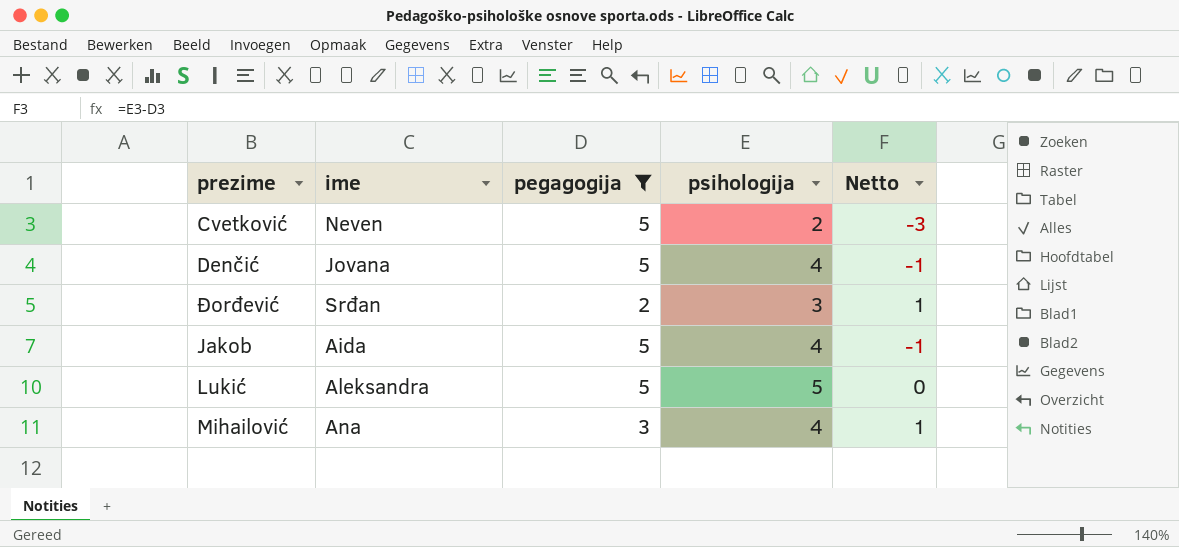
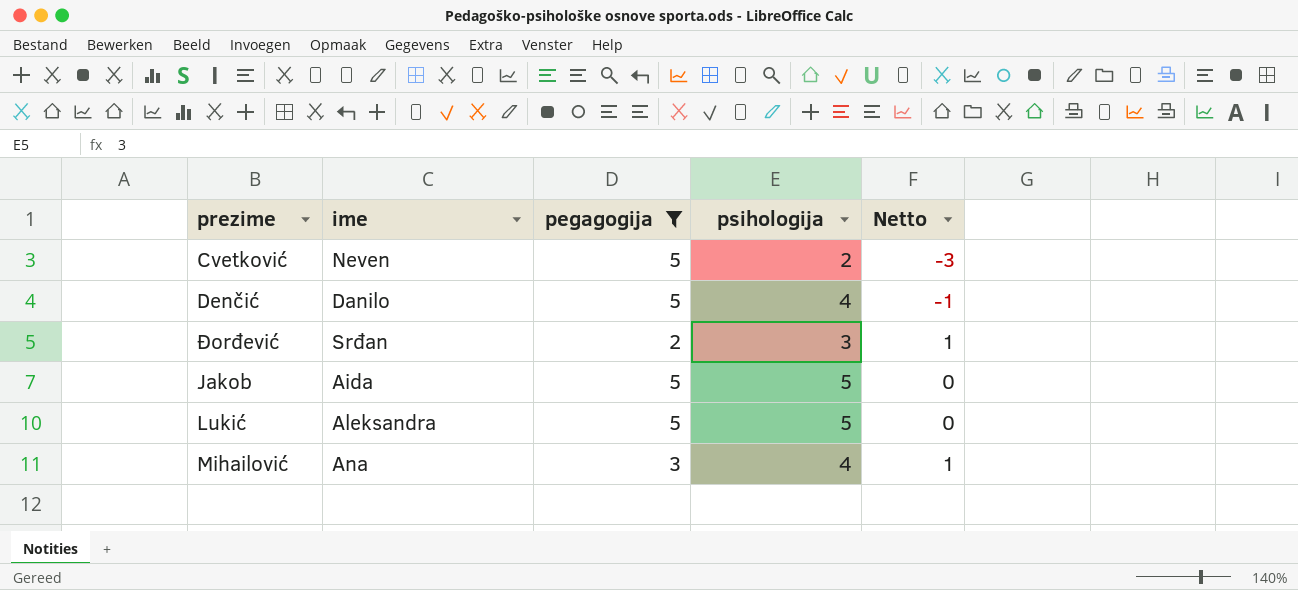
Denčić | ime: Jovana -> Danilo
Jakob | psihologija: 4 -> 5
Jakob | Netto: -1 -> 0

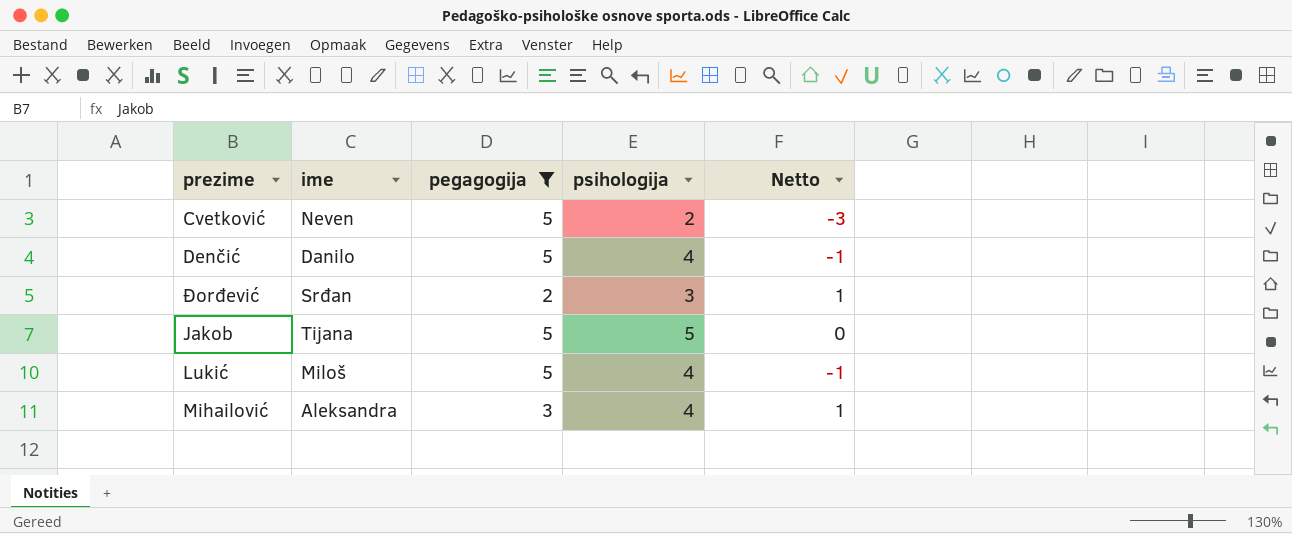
Jakob | ime: Aida -> Tijana
Lukić | ime: Aleksandra -> Miloš
Lukić | psihologija: 5 -> 4
Lukić | Netto: 0 -> -1
Mihailović | ime: Ana -> Aleksandra

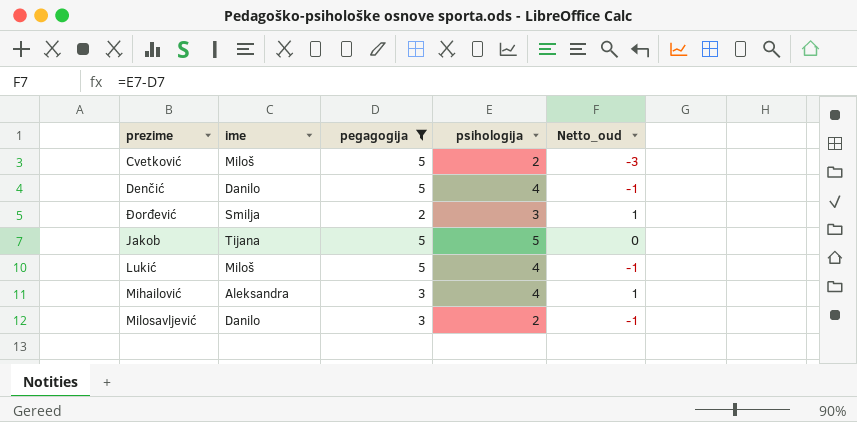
column name: Netto -> Netto_oud
Cvetković | ime: Neven -> Miloš
Đorđević | ime: Srđan -> Smilja
row Milosavljević: none -> Danilo | 3 | 2 | -1

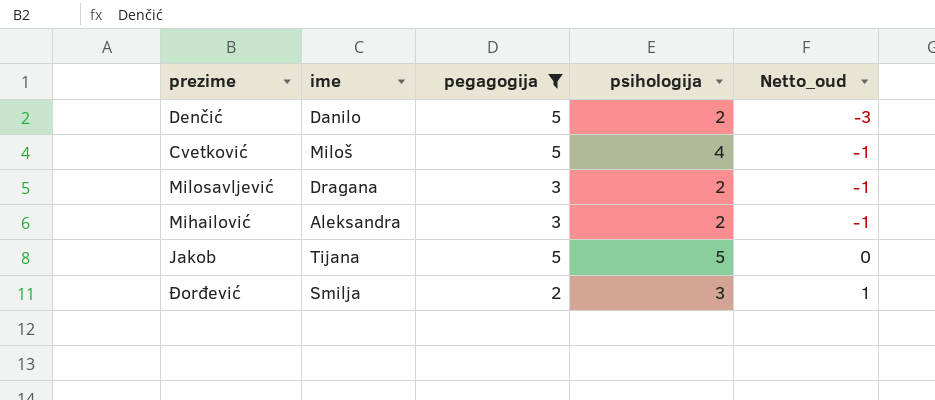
row order: none -> Netto_oud ascending
row Lukić: Miloš | 5 | 4 | -1 -> none
Denčić | psihologija: 4 -> 2
Denčić | Netto_oud: -1 -> -3
Cvetković | psihologija: 2 -> 4
Cvetković | Netto_oud: -3 -> -1
Milosavljević | ime: Danilo -> Dragana
Mihailović | psihologija: 4 -> 2
Mihailović | Netto_oud: 1 -> -1

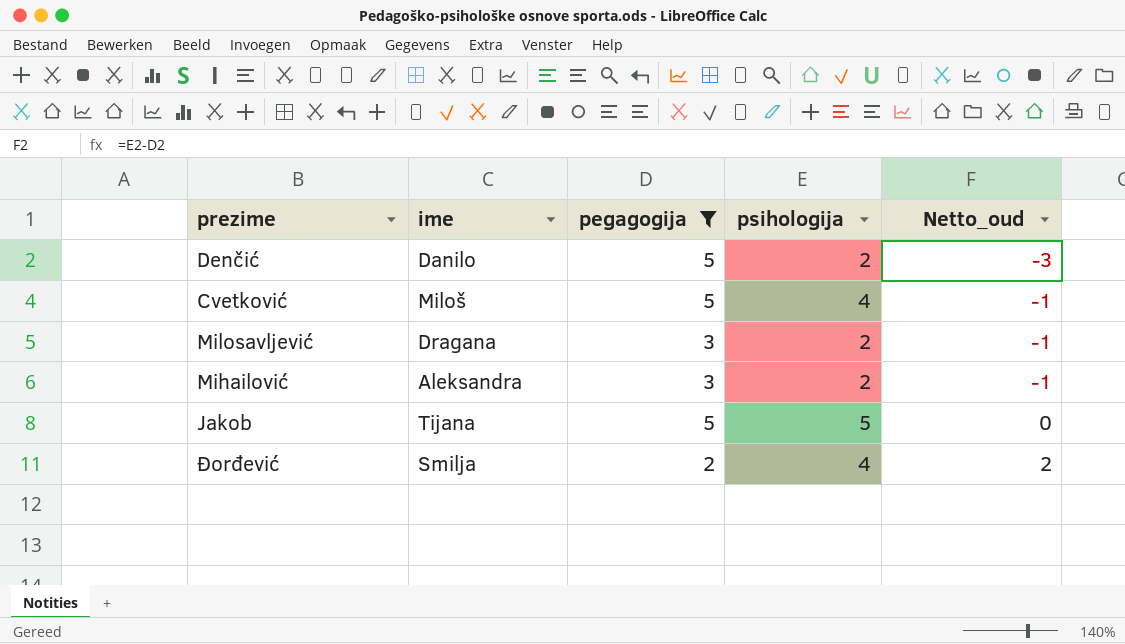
Đorđević | psihologija: 3 -> 4
Đorđević | Netto_oud: 1 -> 2

